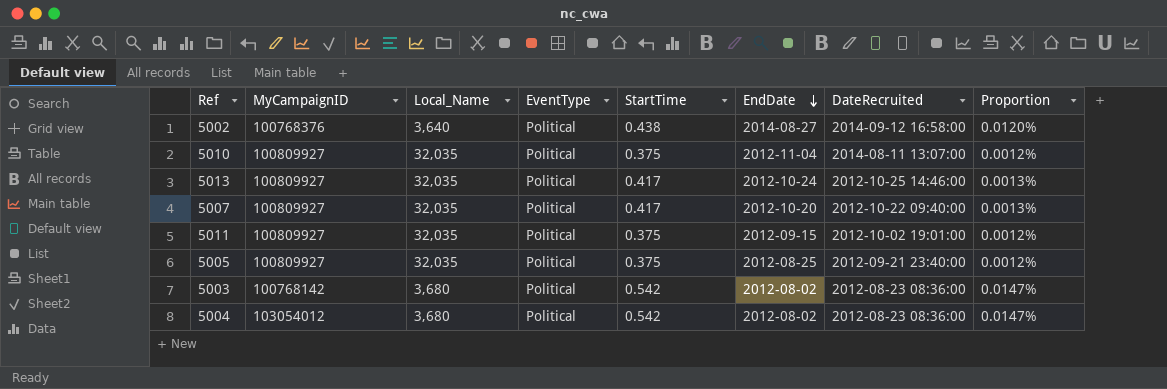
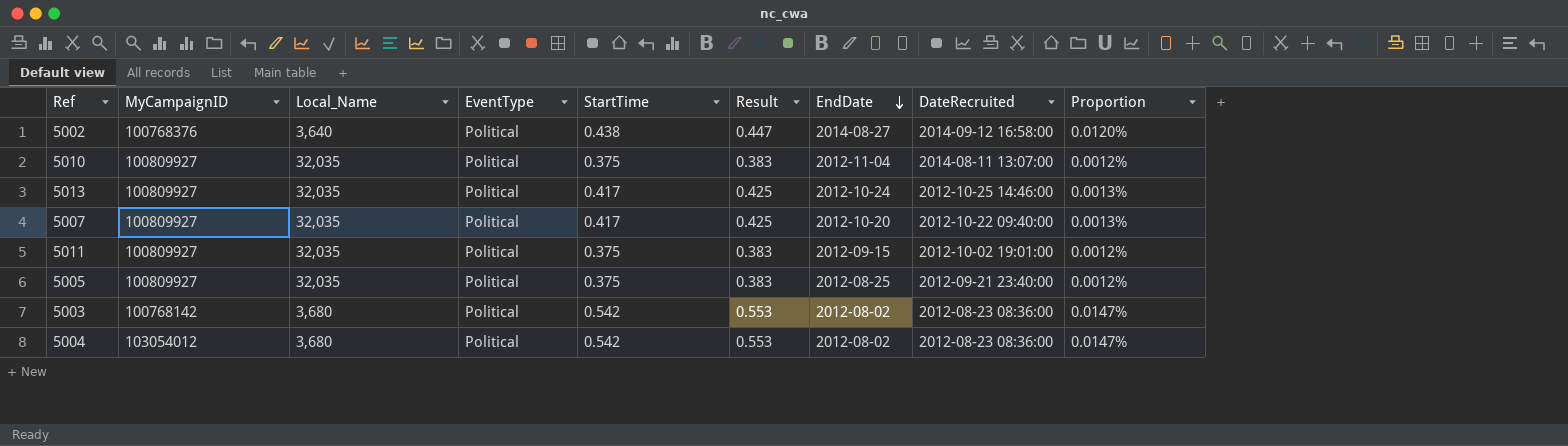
column Result | formula: none -> [StartTime] * 1.02

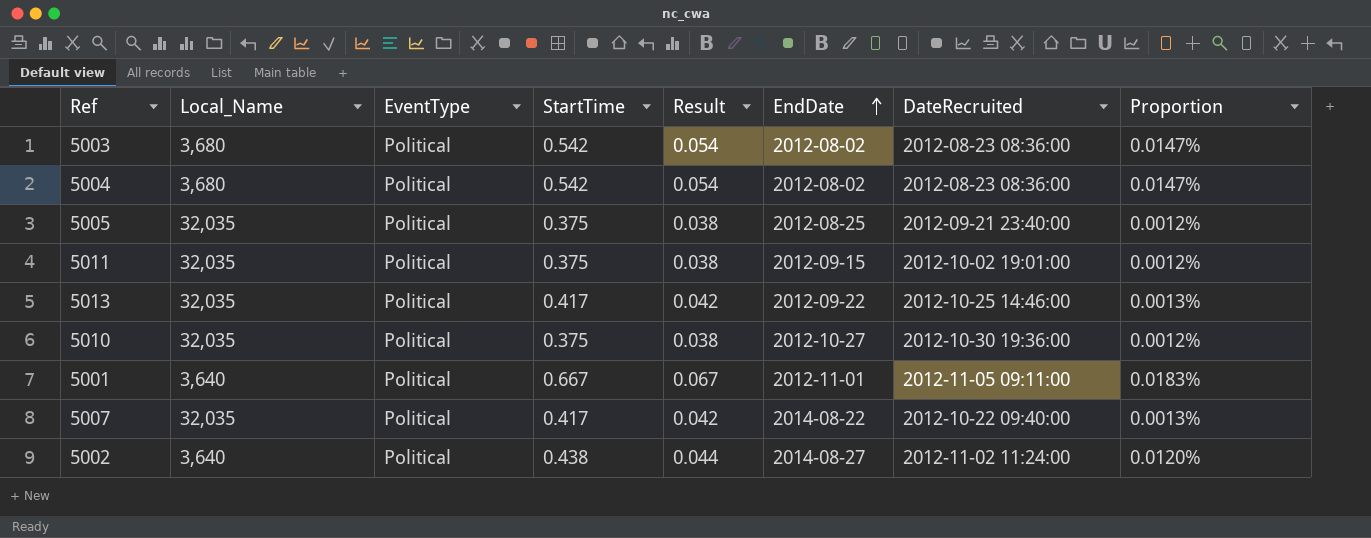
row order: EndDate descending -> EndDate ascending
column MyCampaignID | position: 2 -> none
column Result | formula: [StartTime] * 1.02 -> [StartTime] * 0.1
5013 | EndDate: 2012-10-24 -> 2012-09-22
5010 | EndDate: 2012-11-04 -> 2012-10-27
5010 | DateRecruited: 2014-08-11 13:07:00 -> 2012-10-30 19:36:00
row 5001: none -> 3,640 | Political | 0.667 | 0.067 | 2012-11-01 | 2012-11-05 09:11:00 | 0.0183%
5007 | EndDate: 2012-10-20 -> 2014-08-22
5002 | DateRecruited: 2014-09-12 16:58:00 -> 2012-11-02 11:24:00

